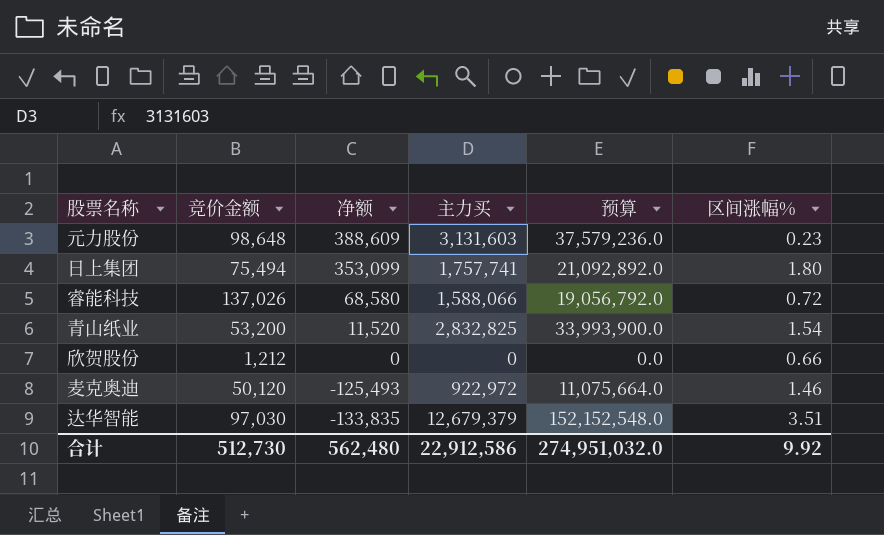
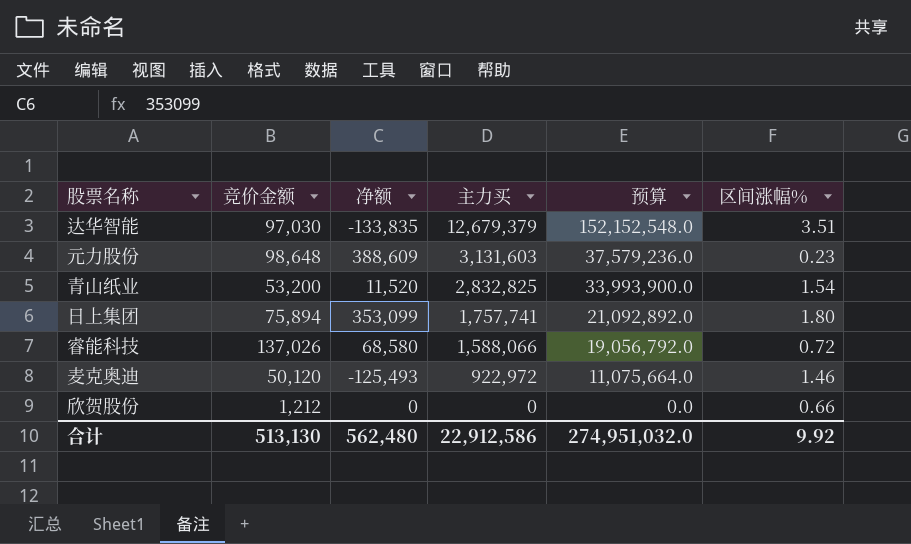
row order: 净额 descending -> 主力买 descending
日上集团 | 竞价金额: 75,494 -> 75,894
合计 | 竞价金额: 512,730 -> 513,130

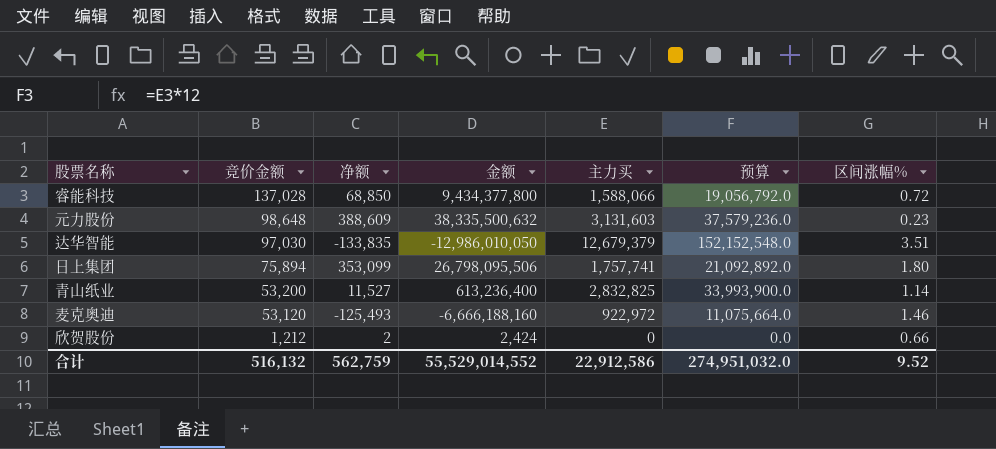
row order: 主力买 descending -> 竞价金额 descending
column 金额 | formula: none -> [竞价金额] * [净额]
睿能科技 | 竞价金额: 137,026 -> 137,028
睿能科技 | 净额: 68,580 -> 68,850
青山纸业 | 净额: 11,520 -> 11,527
青山纸业 | 区间涨幅%: 1.54 -> 1.14
麦克奥迪 | 竞价金额: 50,120 -> 53,120
欣贺股份 | 净额: 0 -> 2
合计 | 竞价金额: 513,130 -> 516,132
合计 | 净额: 562,480 -> 562,759
合计 | 区间涨幅%: 9.92 -> 9.52

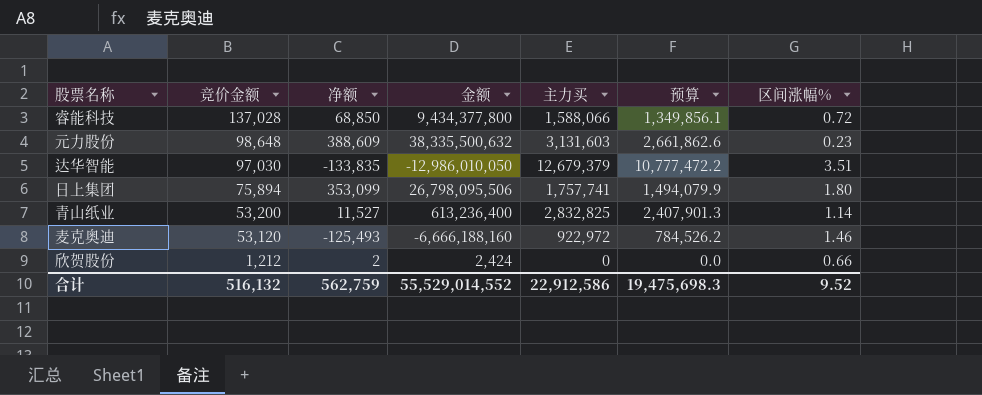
column 预算 | formula: [主力买] * 12 -> [主力买] * 0.85
合计 | 预算: 274,951,032.0 -> 19,475,698.3

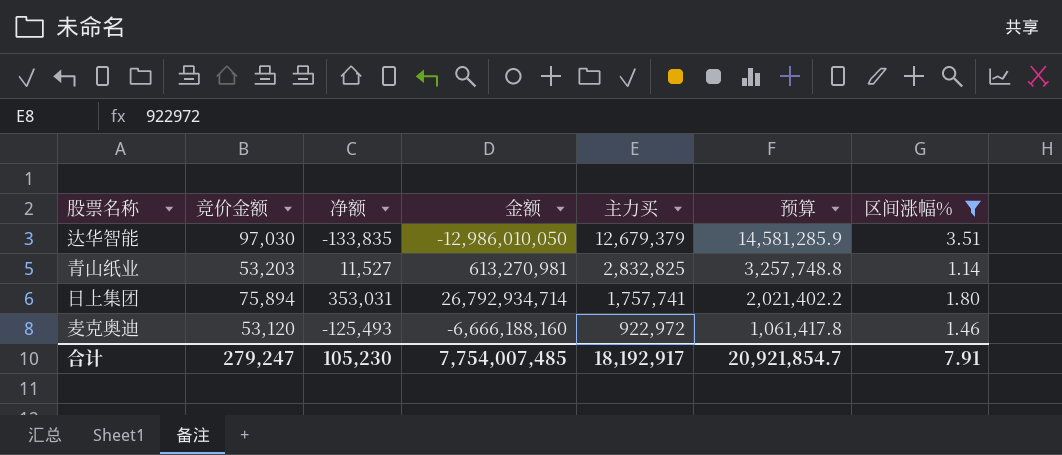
filter: none -> 区间涨幅% >= 1.14
row order: 竞价金额 descending -> 主力买 descending
column 预算 | formula: [主力买] * 0.85 -> [主力买] * 1.15
青山纸业 | 竞价金额: 53,200 -> 53,203
青山纸业 | 金额: 613,236,400 -> 613,270,981
日上集团 | 净额: 353,099 -> 353,031
日上集团 | 金额: 26,798,095,506 -> 26,792,934,714
合计 | 竞价金额: 516,132 -> 279,247
合计 | 净额: 562,759 -> 105,230
合计 | 金额: 55,529,014,552 -> 7,754,007,485
合计 | 主力买: 22,912,586 -> 18,192,917
合计 | 预算: 19,475,698.3 -> 20,921,854.7
合计 | 区间涨幅%: 9.52 -> 7.91

